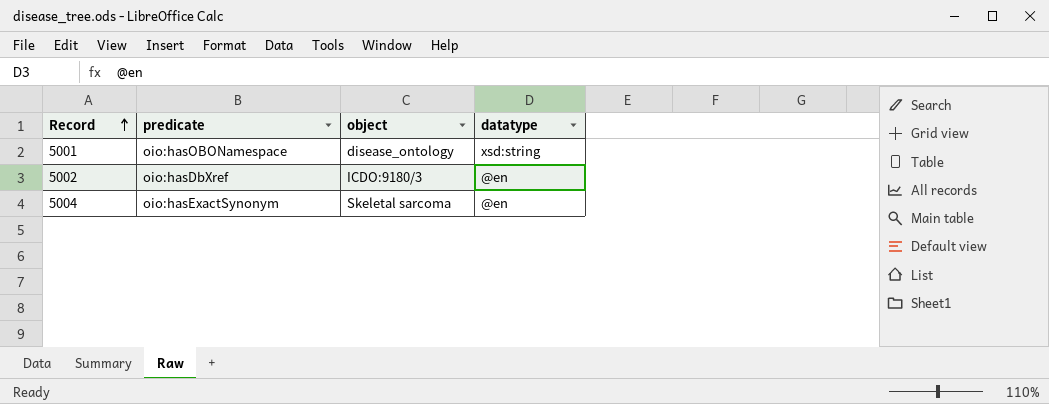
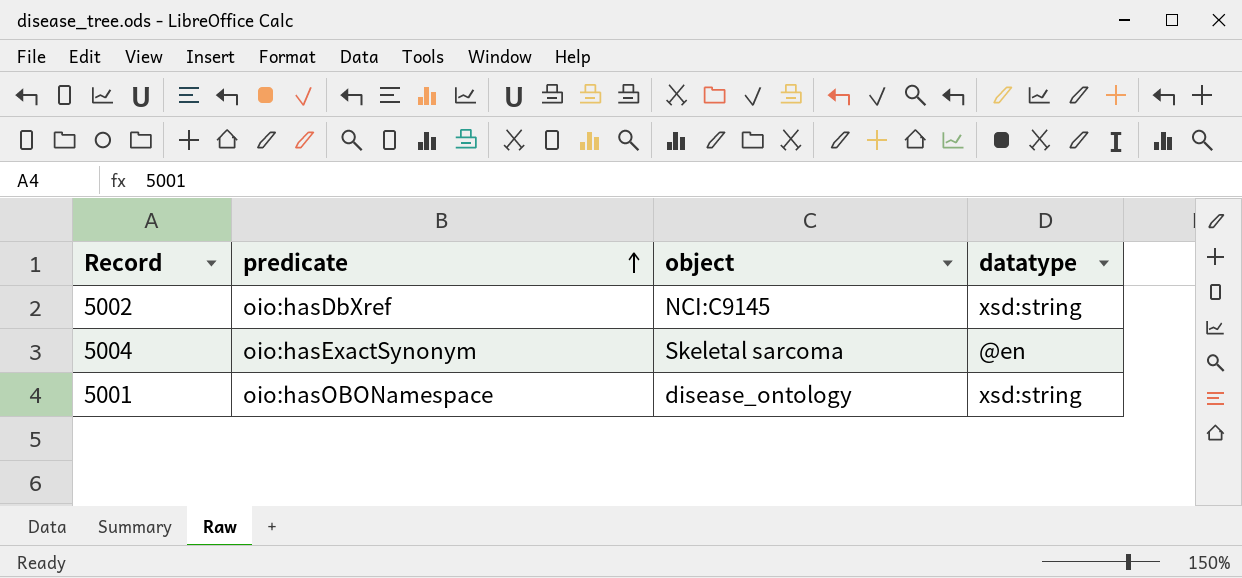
row order: Record ascending -> predicate ascending
5002 | object: ICDO:9180/3 -> NCI:C9145
5002 | datatype: @en -> xsd:string

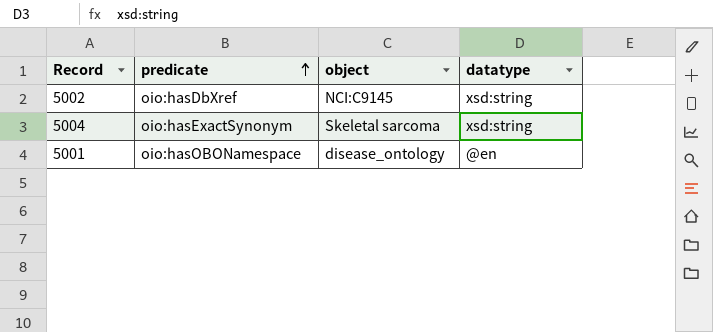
5004 | datatype: @en -> xsd:string
5001 | datatype: xsd:string -> @en

